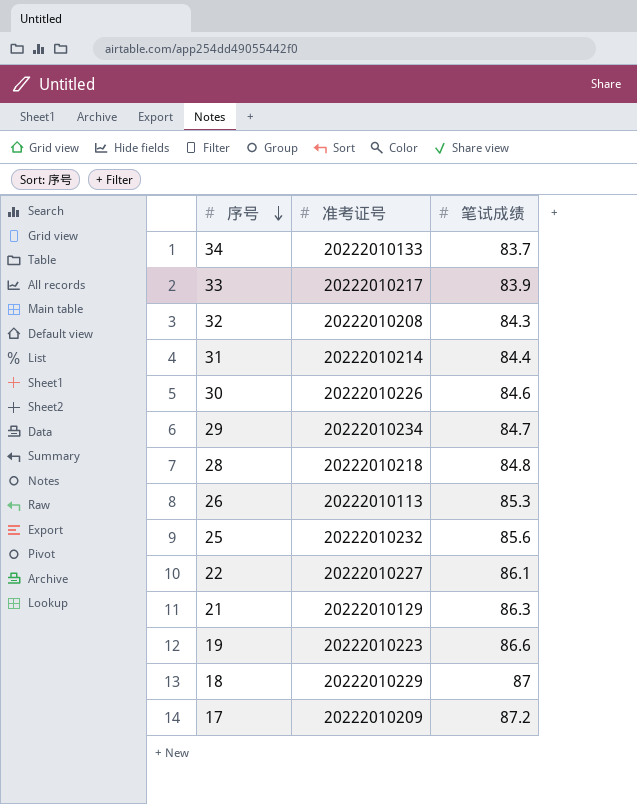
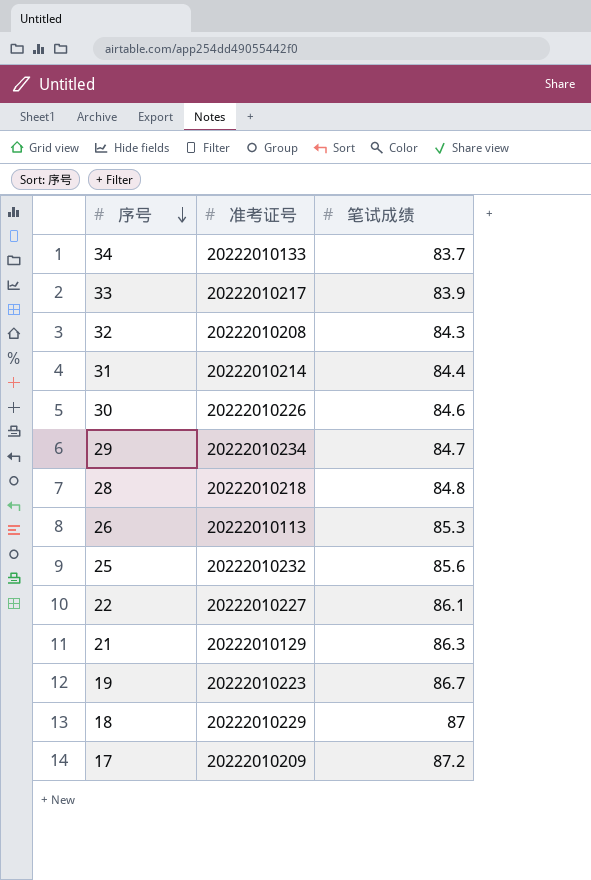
19 | 笔试成绩: 86.6 -> 86.7

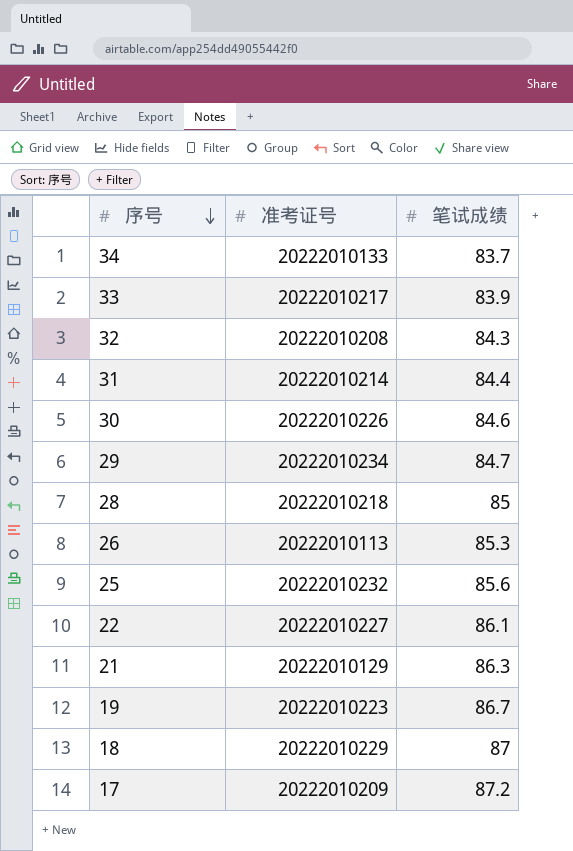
28 | 笔试成绩: 84.8 -> 85

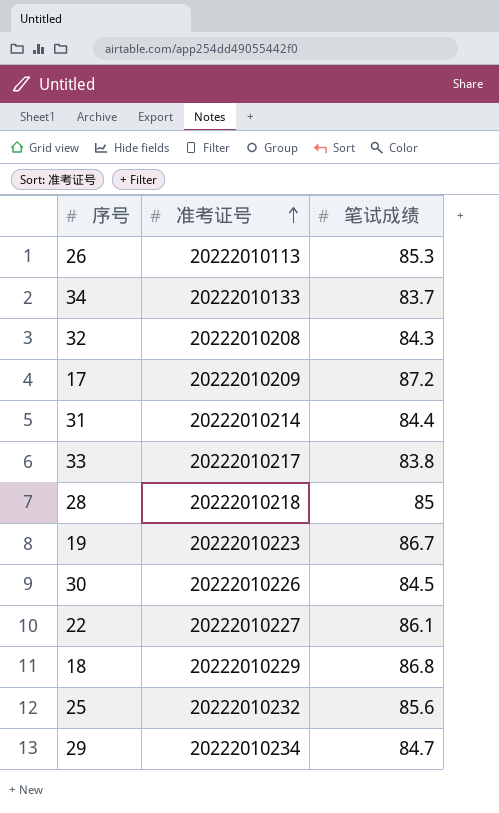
row order: 序号 descending -> 准考证号 ascending
row 21: 20222010129 | 86.3 -> none
33 | 笔试成绩: 83.9 -> 83.8
30 | 笔试成绩: 84.6 -> 84.5
18 | 笔试成绩: 87 -> 86.8

